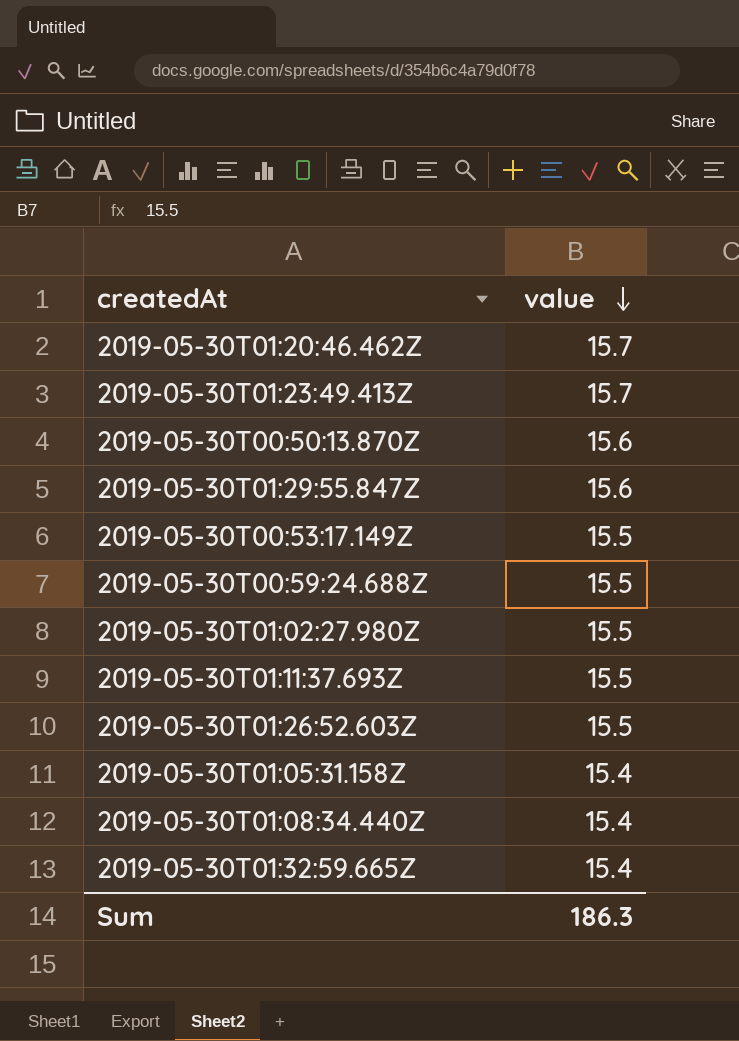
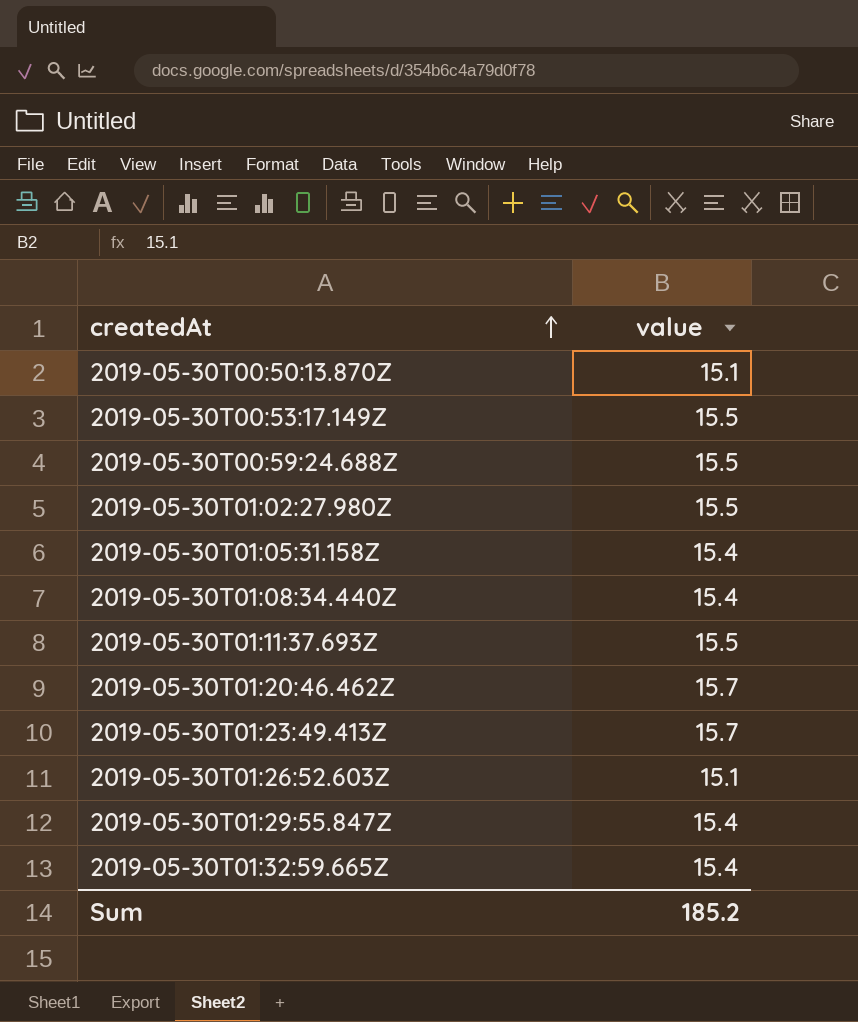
row order: value descending -> createdAt ascending
2019-05-30T00:50:13.870Z | value: 15.6 -> 15.1
2019-05-30T01:26:52.603Z | value: 15.5 -> 15.1
2019-05-30T01:29:55.847Z | value: 15.6 -> 15.4
Sum | value: 186.3 -> 185.2

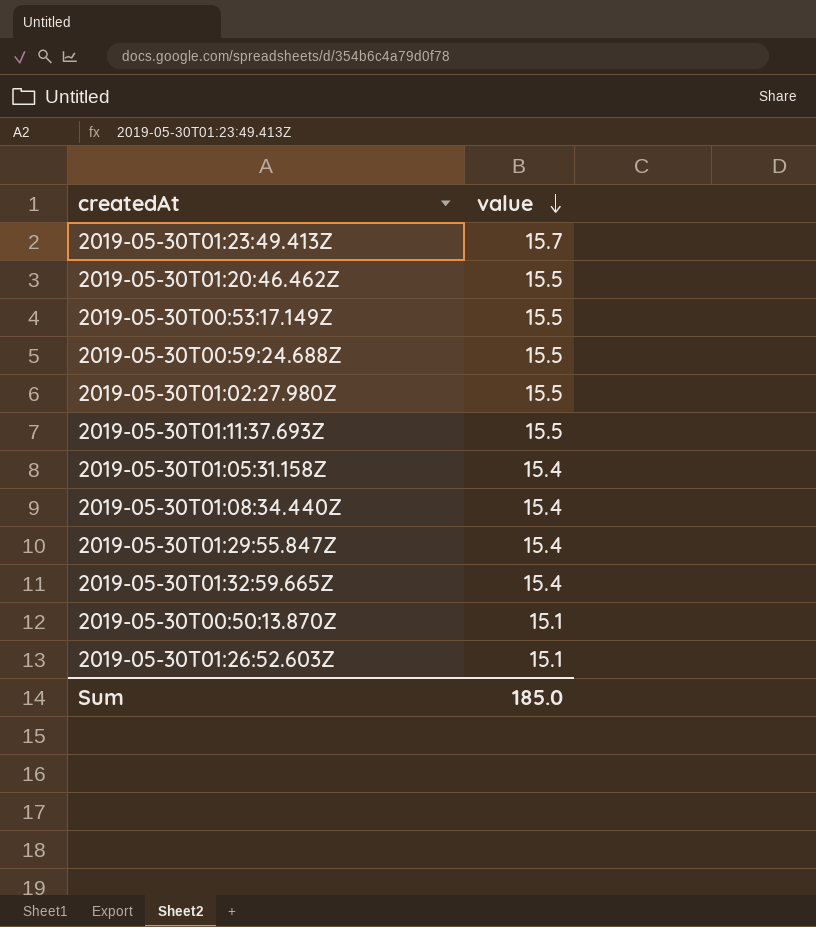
row order: createdAt ascending -> value descending
2019-05-30T01:20:46.462Z | value: 15.7 -> 15.5
Sum | value: 185.2 -> 185.0

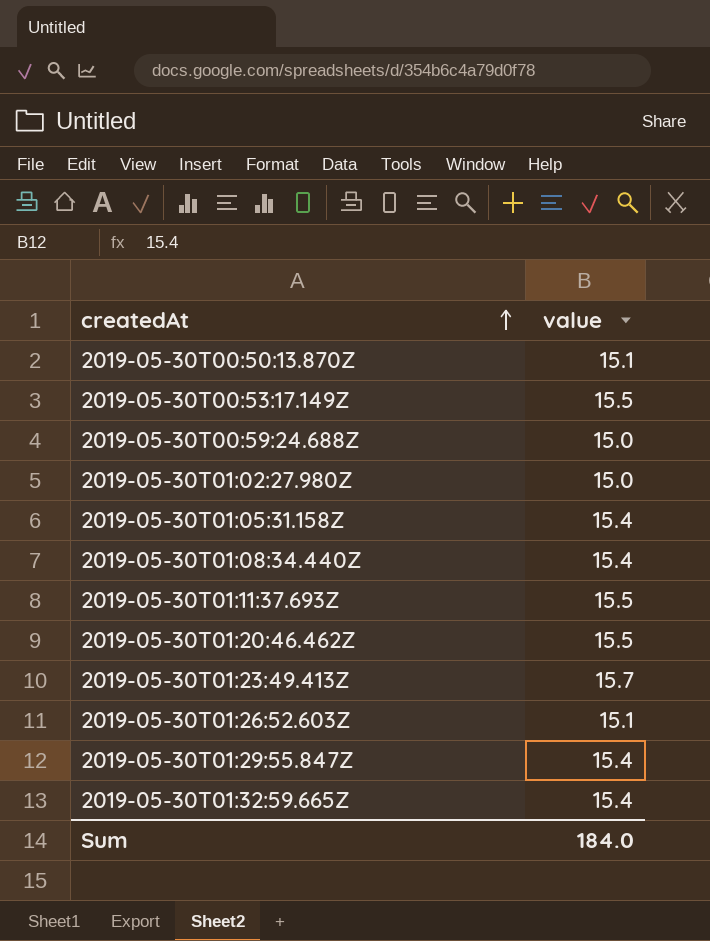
row order: value descending -> createdAt ascending
2019-05-30T00:59:24.688Z | value: 15.5 -> 15.0
2019-05-30T01:02:27.980Z | value: 15.5 -> 15.0
Sum | value: 185.0 -> 184.0

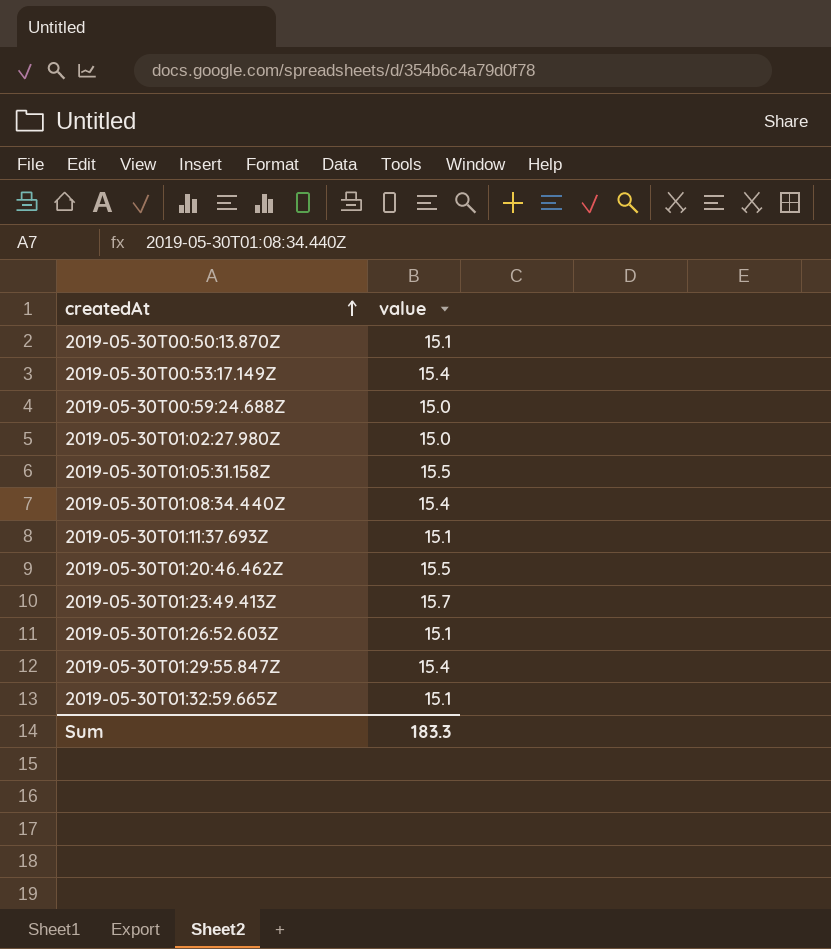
2019-05-30T00:53:17.149Z | value: 15.5 -> 15.4
2019-05-30T01:05:31.158Z | value: 15.4 -> 15.5
2019-05-30T01:11:37.693Z | value: 15.5 -> 15.1
2019-05-30T01:32:59.665Z | value: 15.4 -> 15.1
Sum | value: 184.0 -> 183.3

